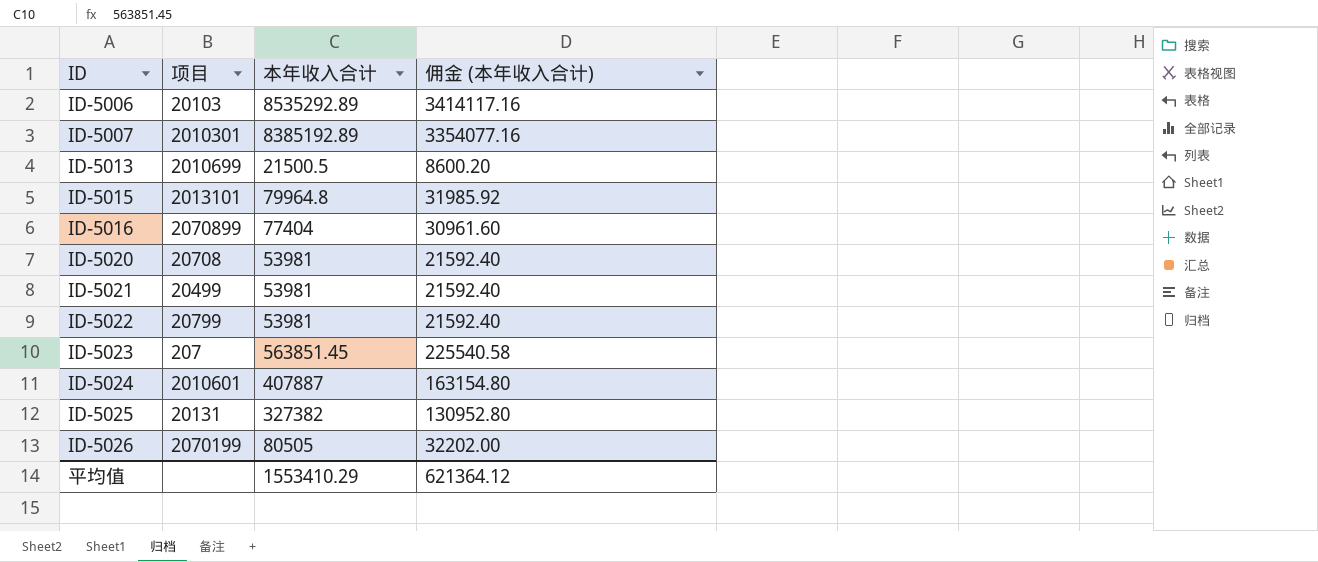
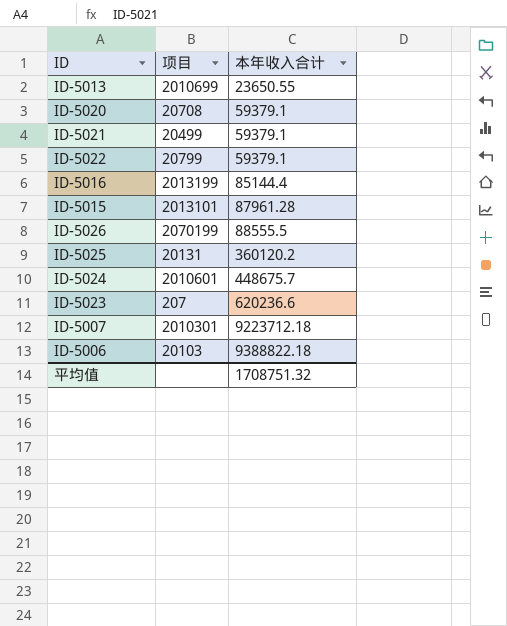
row order: ID ascending -> 本年收入合计 ascending
column 佣金 (本年收入合计) | formula: [本年收入合计] * 0.4 -> none
ID-5013 | 本年收入合计: 21500.5 -> 23650.55
ID-5020 | 本年收入合计: 53981 -> 59379.1
ID-5021 | 本年收入合计: 53981 -> 59379.1
ID-5022 | 本年收入合计: 53981 -> 59379.1
ID-5016 | 项目: 2070899 -> 2013199
ID-5016 | 本年收入合计: 77404 -> 85144.4
ID-5015 | 本年收入合计: 79964.8 -> 87961.28
ID-5026 | 本年收入合计: 80505 -> 88555.5
ID-5025 | 本年收入合计: 327382 -> 360120.2
ID-5024 | 本年收入合计: 407887 -> 448675.7
ID-5023 | 本年收入合计: 563851.45 -> 620236.6
ID-5007 | 本年收入合计: 8385192.89 -> 9223712.18
ID-5006 | 本年收入合计: 8535292.89 -> 9388822.18
平均值 | 本年收入合计: 1553410.29 -> 1708751.32

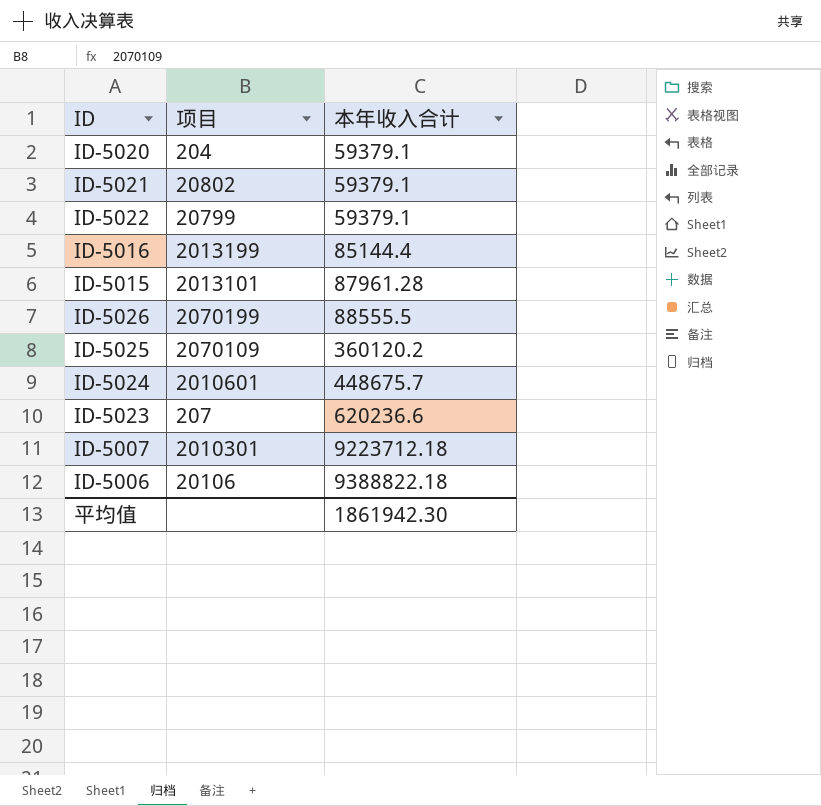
row ID-5013: 2010699 | 23650.55 -> none
ID-5020 | 项目: 20708 -> 204
ID-5021 | 项目: 20499 -> 20802
ID-5025 | 项目: 20131 -> 2070109
ID-5006 | 项目: 20103 -> 20106
平均值 | 本年收入合计: 1708751.32 -> 1861942.30

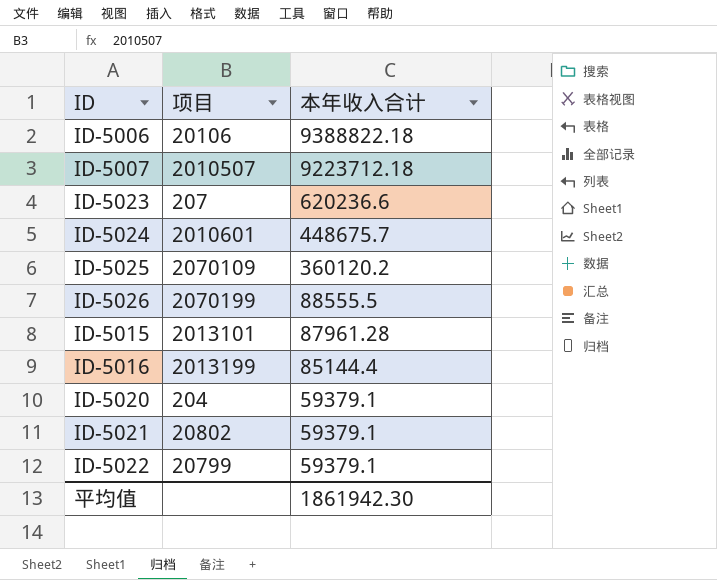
row order: 本年收入合计 ascending -> 本年收入合计 descending
ID-5007 | 项目: 2010301 -> 2010507

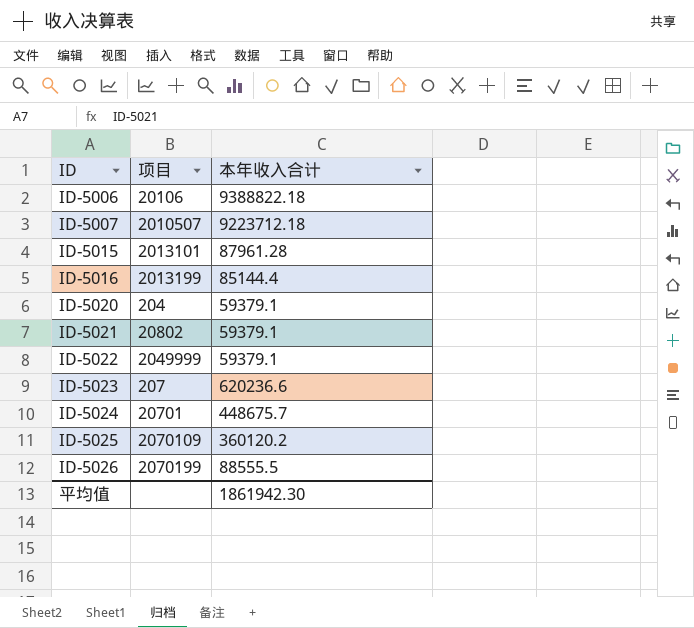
row order: 本年收入合计 descending -> ID ascending
ID-5022 | 项目: 20799 -> 2049999
ID-5024 | 项目: 2010601 -> 20701

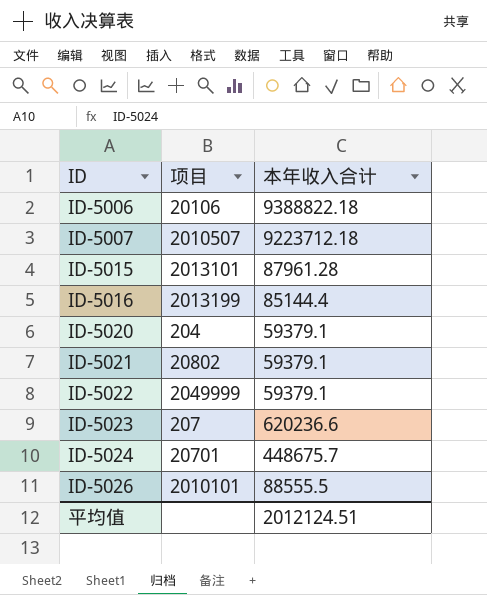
row ID-5025: 2070109 | 360120.2 -> none
ID-5026 | 项目: 2070199 -> 2010101
平均值 | 本年收入合计: 1861942.30 -> 2012124.51

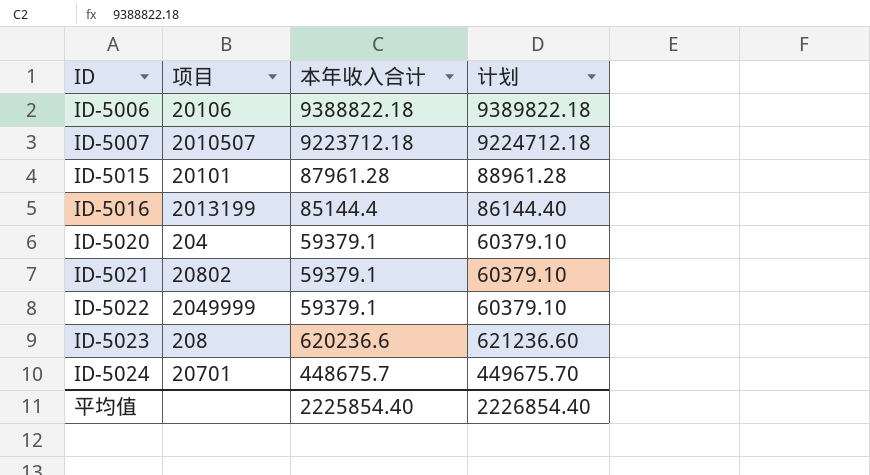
column 计划 | formula: none -> [本年收入合计] + 1000
row ID-5026: 2010101 | 88555.5 -> none
ID-5015 | 项目: 2013101 -> 20101
ID-5023 | 项目: 207 -> 208
平均值 | 本年收入合计: 2012124.51 -> 2225854.40

